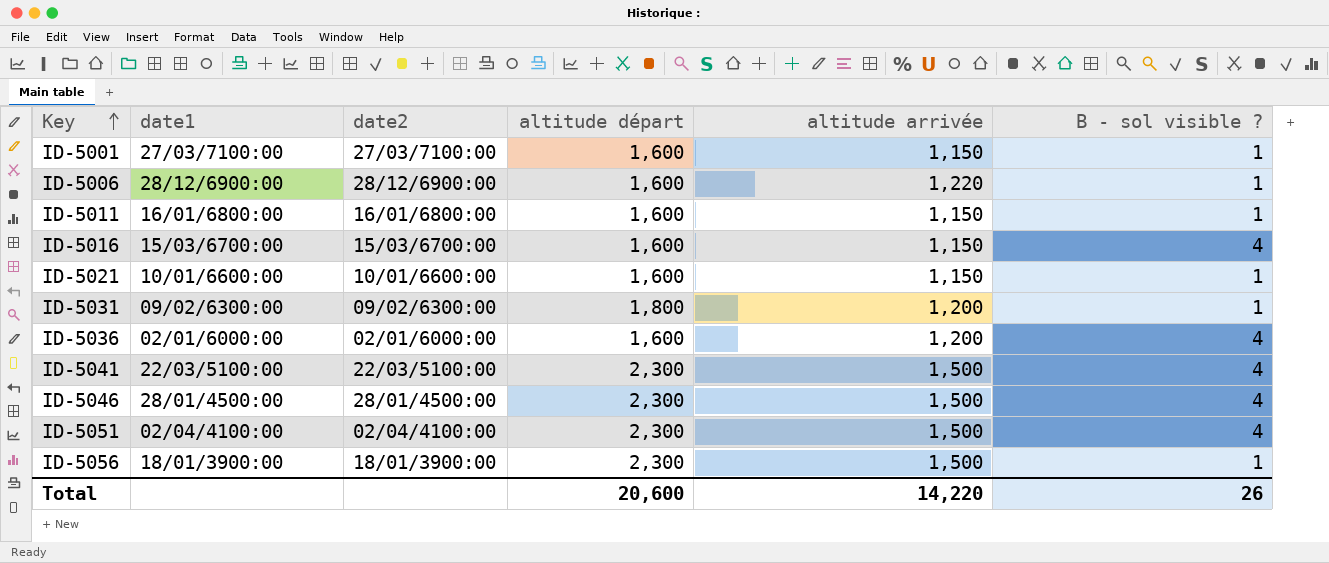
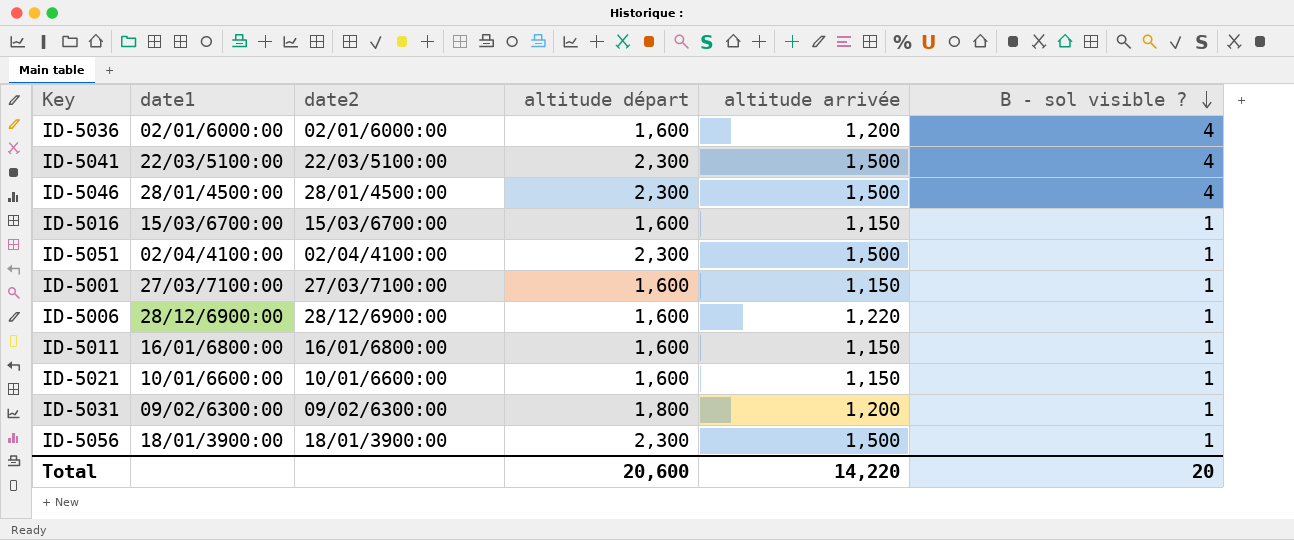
row order: Key ascending -> B - sol visible ? descending
ID-5016 | B - sol visible ?: 4 -> 1
ID-5051 | B - sol visible ?: 4 -> 1
Total | B - sol visible ?: 26 -> 20

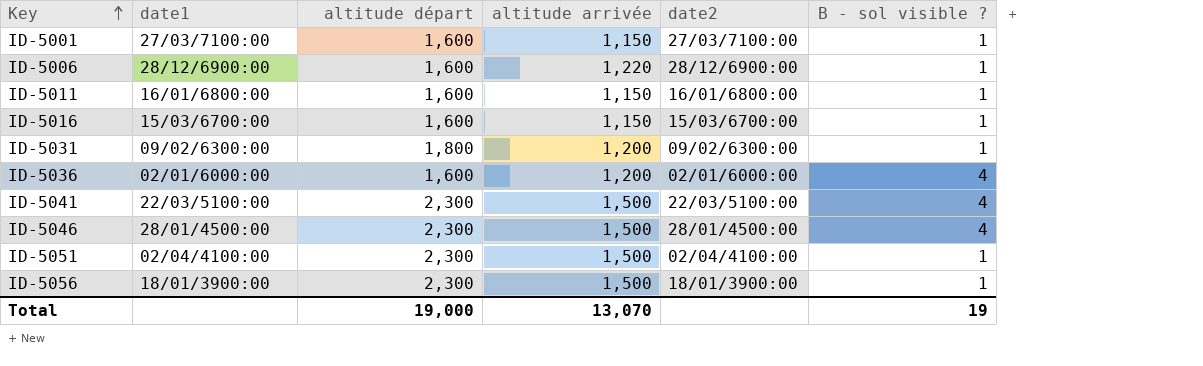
row order: B - sol visible ? descending -> Key ascending
column date2 | position: 3 -> 5
row ID-5021: 10/01/6600:00 | 10/01/6600:00 | 1,600 | 1,150 | 1 -> none
Total | altitude départ: 20,600 -> 19,000
Total | altitude arrivée: 14,220 -> 13,070
Total | B - sol visible ?: 20 -> 19

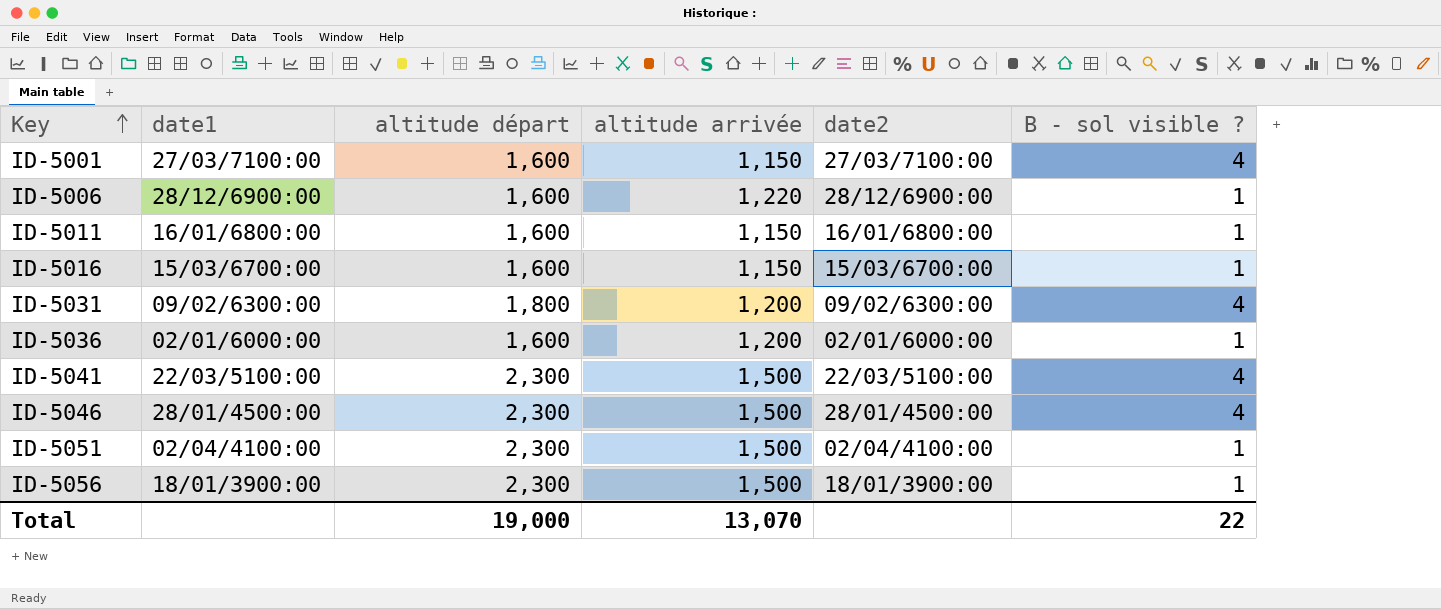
ID-5001 | B - sol visible ?: 1 -> 4
ID-5031 | B - sol visible ?: 1 -> 4
ID-5036 | B - sol visible ?: 4 -> 1
Total | B - sol visible ?: 19 -> 22

